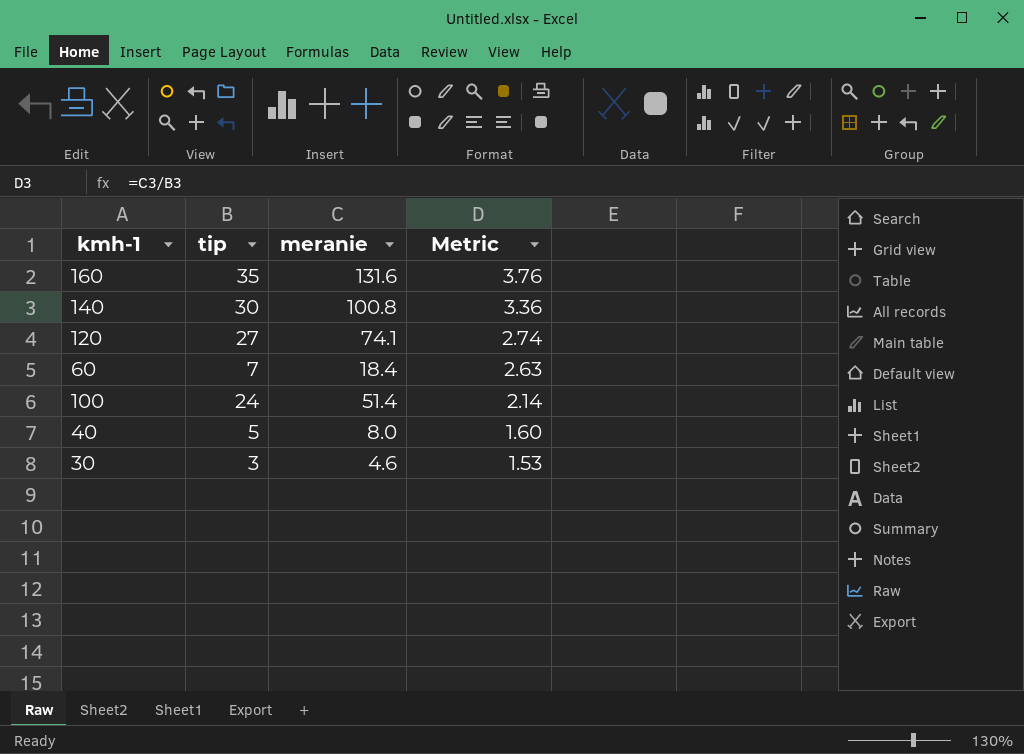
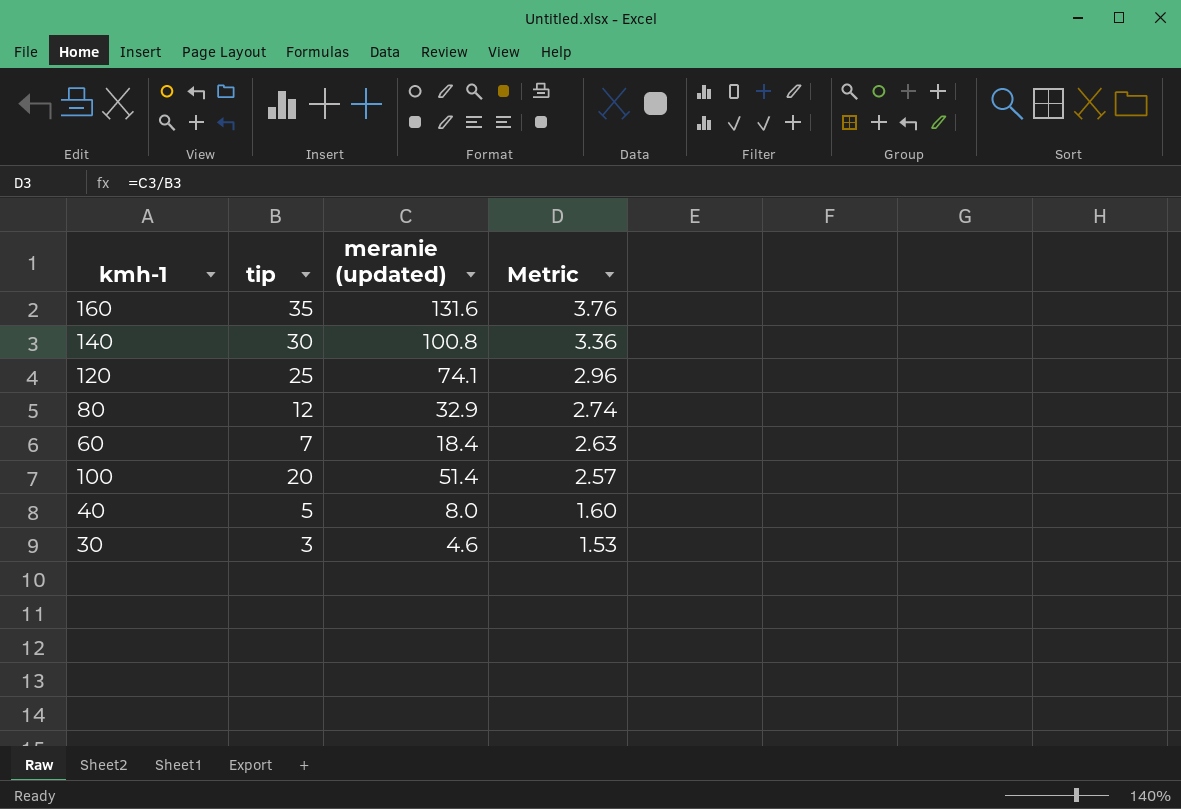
column name: meranie -> meranie (updated)
120 | tip: 27 -> 25
120 | Metric: 2.74 -> 2.96
row 80: none -> 12 | 32.9 | 2.74
100 | tip: 24 -> 20
100 | Metric: 2.14 -> 2.57

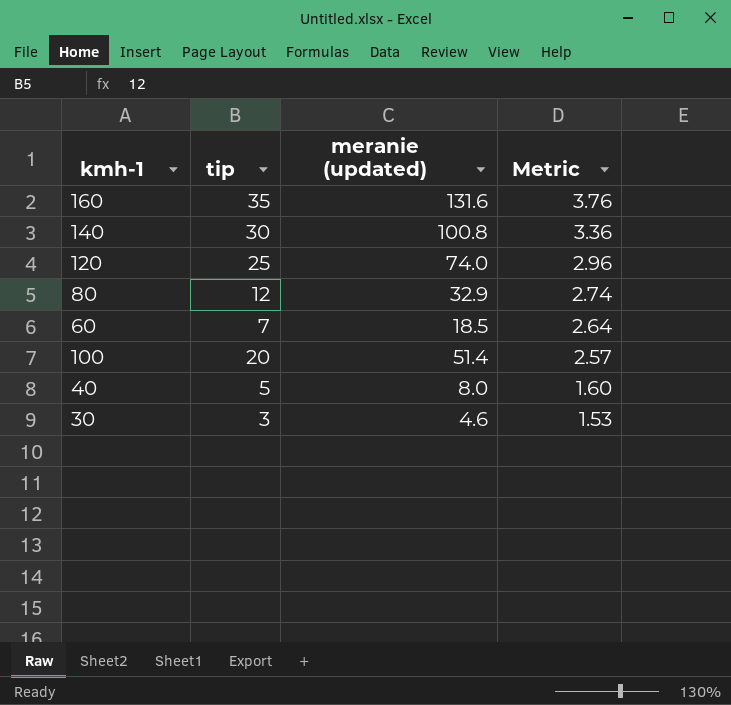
120 | meranie (updated): 74.1 -> 74.0
60 | meranie (updated): 18.4 -> 18.5
60 | Metric: 2.63 -> 2.64

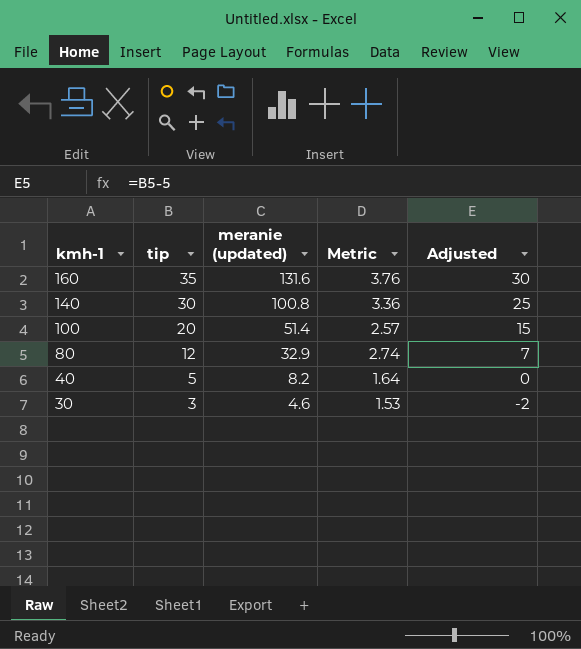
row order: Metric descending -> kmh-1 descending
column Adjusted | formula: none -> [tip] - 5
row 120: 25 | 74.0 | 2.96 -> none
row 60: 7 | 18.5 | 2.64 -> none
40 | meranie (updated): 8.0 -> 8.2
40 | Metric: 1.60 -> 1.64

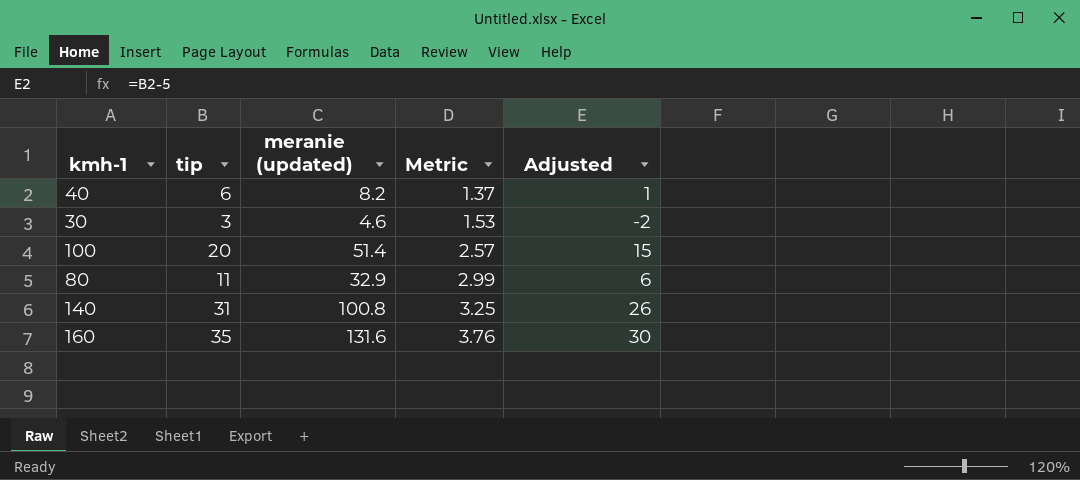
row order: kmh-1 descending -> Metric ascending
40 | tip: 5 -> 6
40 | Metric: 1.64 -> 1.37
40 | Adjusted: 0 -> 1
80 | tip: 12 -> 11
80 | Metric: 2.74 -> 2.99
80 | Adjusted: 7 -> 6
140 | tip: 30 -> 31
140 | Metric: 3.36 -> 3.25
140 | Adjusted: 25 -> 26

